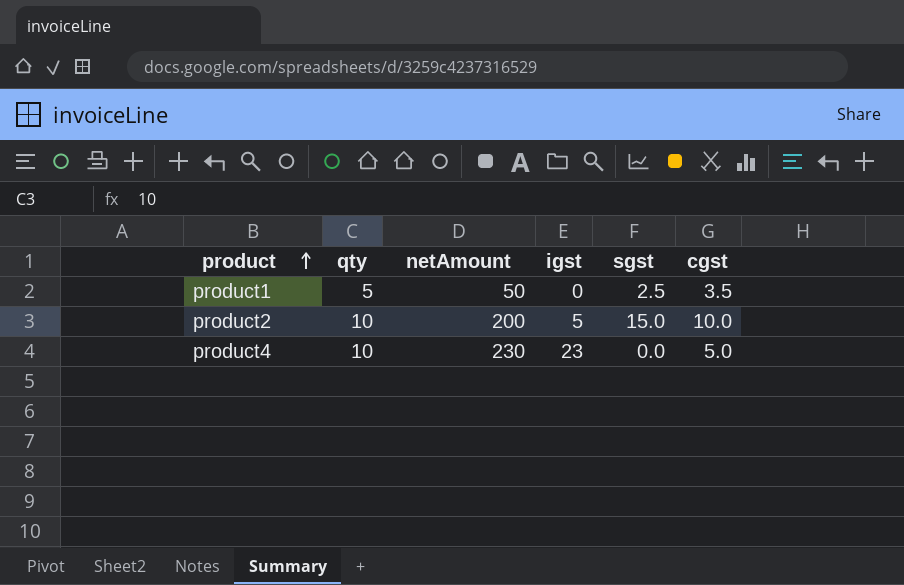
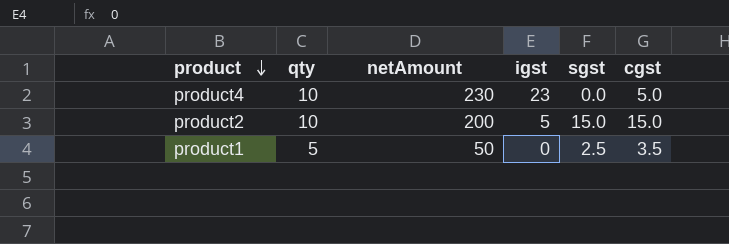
row order: product ascending -> product descending
product2 | cgst: 10.0 -> 15.0

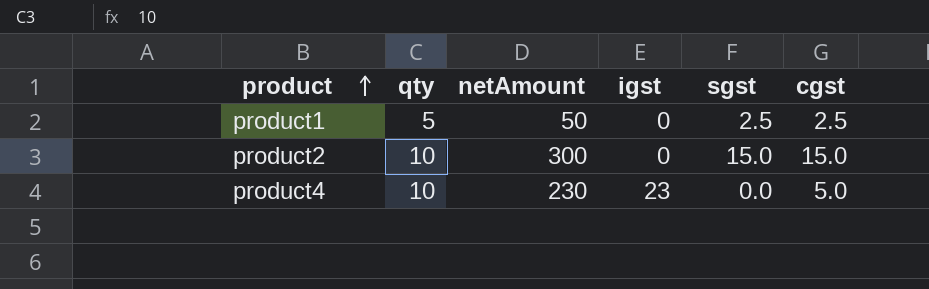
row order: product descending -> product ascending
product1 | cgst: 3.5 -> 2.5
product2 | netAmount: 200 -> 300
product2 | igst: 5 -> 0

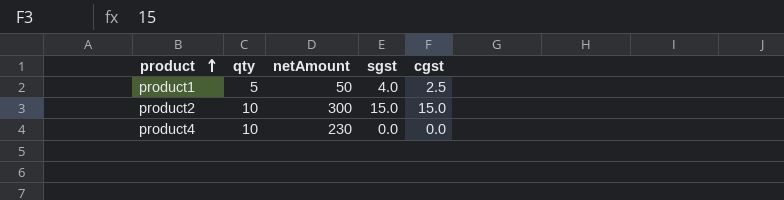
column igst | position: 4 -> none
product1 | sgst: 2.5 -> 4.0
product4 | cgst: 5.0 -> 0.0

